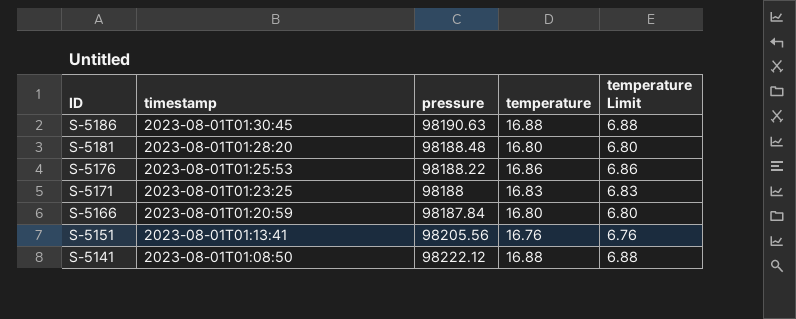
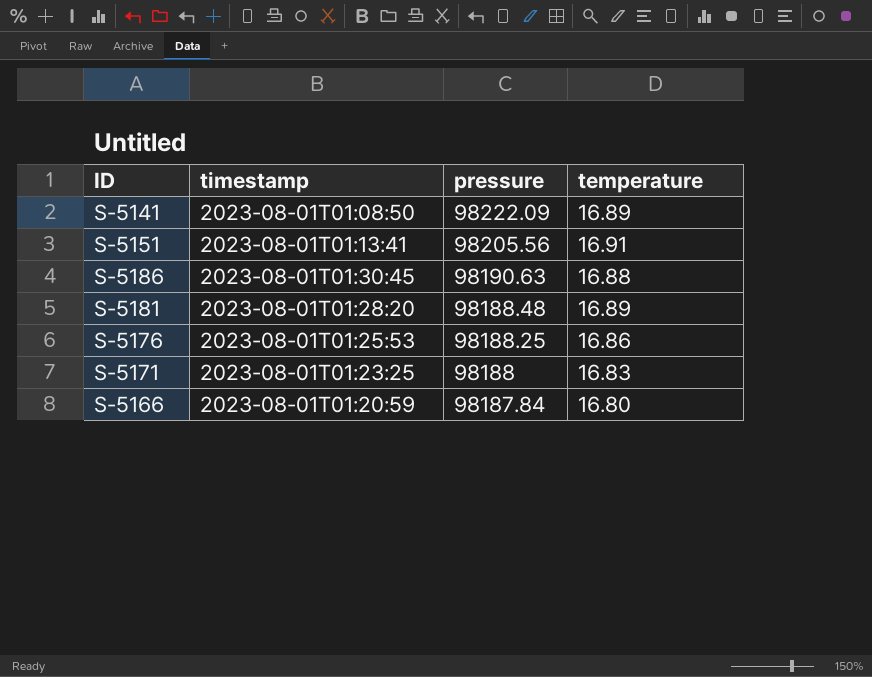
row order: ID descending -> pressure descending
column temperature Limit | formula: [temperature] - 10 -> none
S-5141 | pressure: 98222.12 -> 98222.09
S-5141 | temperature: 16.88 -> 16.89
S-5151 | temperature: 16.76 -> 16.91
S-5181 | temperature: 16.80 -> 16.89
S-5176 | pressure: 98188.22 -> 98188.25

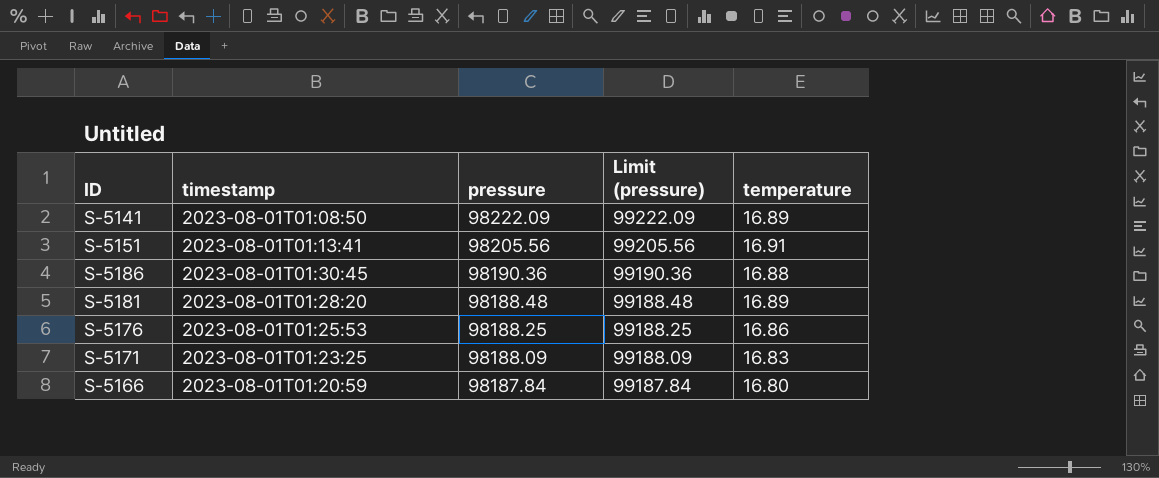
column Limit (pressure) | formula: none -> [pressure] + 1000
S-5186 | pressure: 98190.63 -> 98190.36
S-5171 | pressure: 98188 -> 98188.09

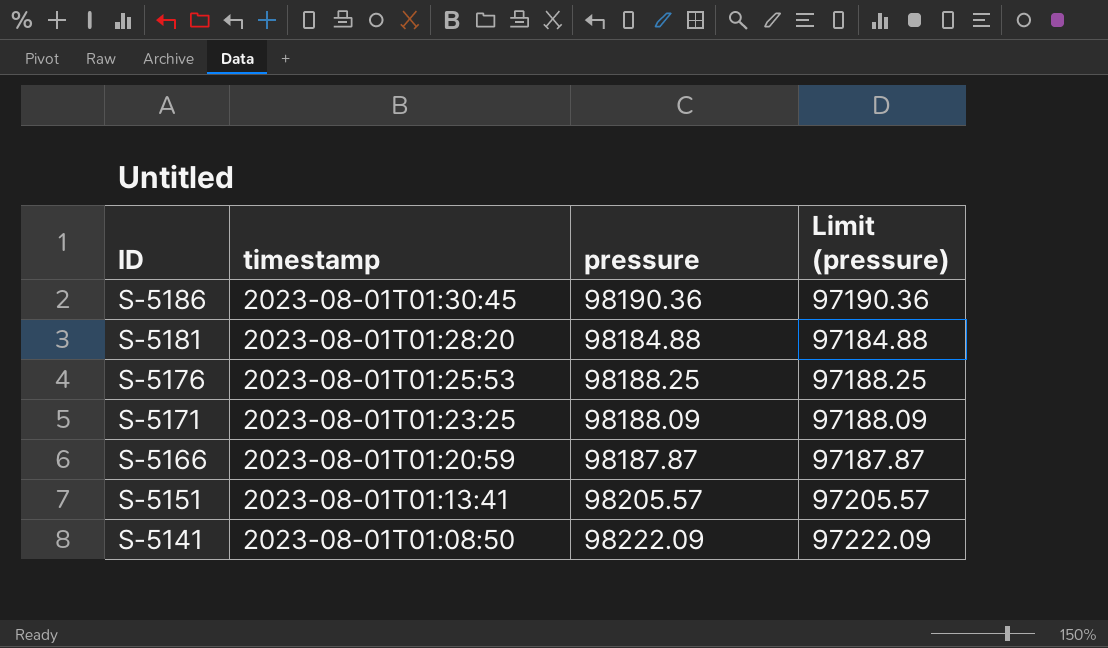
row order: pressure descending -> ID descending
column temperature | position: 5 -> none
column Limit (pressure) | formula: [pressure] + 1000 -> [pressure] - 1000
S-5181 | pressure: 98188.48 -> 98184.88
S-5166 | pressure: 98187.84 -> 98187.87
S-5151 | pressure: 98205.56 -> 98205.57

